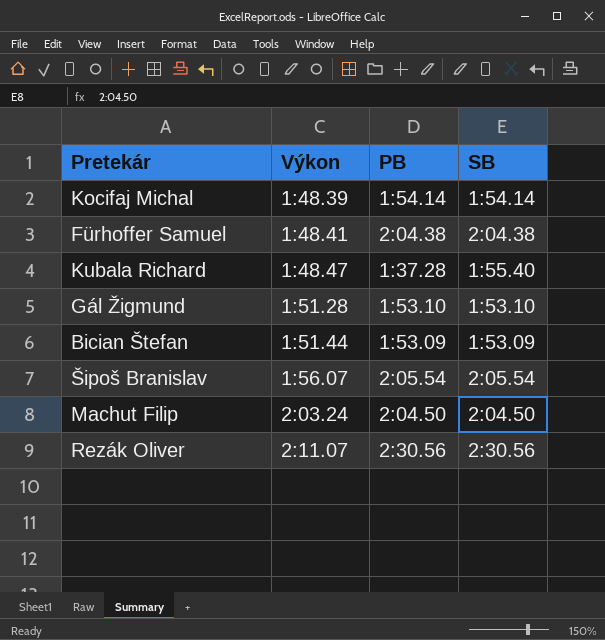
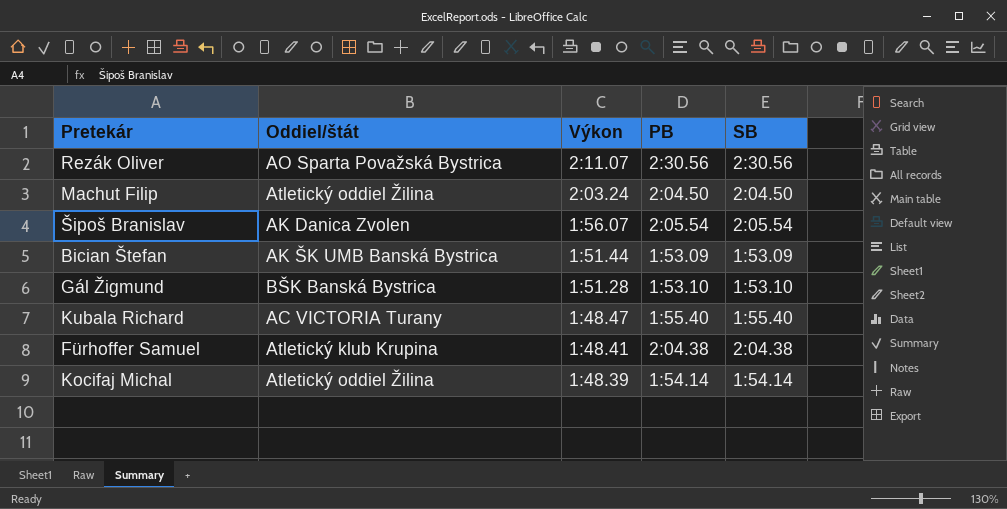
row order: Výkon ascending -> Výkon descending
column Oddiel/štát | position: none -> 2
Kubala Richard | PB: 1:37.28 -> 1:55.40

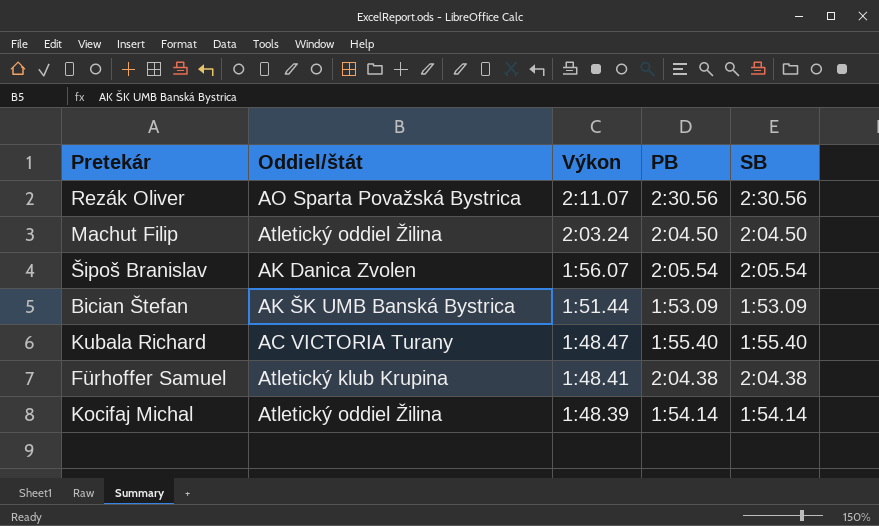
row Gál Žigmund: BŠK Banská Bystrica | 1:51.28 | 1:53.10 | 1:53.10 -> none

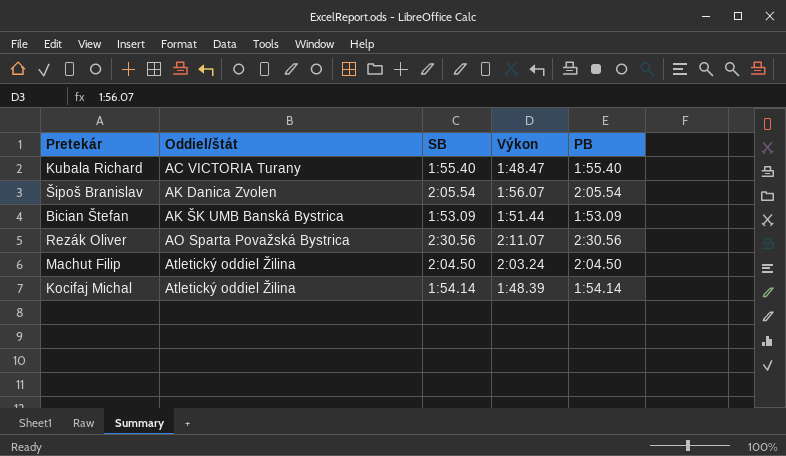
row order: Výkon descending -> Oddiel/štát ascending
column SB | position: 5 -> 3
row Fürhoffer Samuel: Atletický klub Krupina | 1:48.41 | 2:04.38 | 2:04.38 -> none

